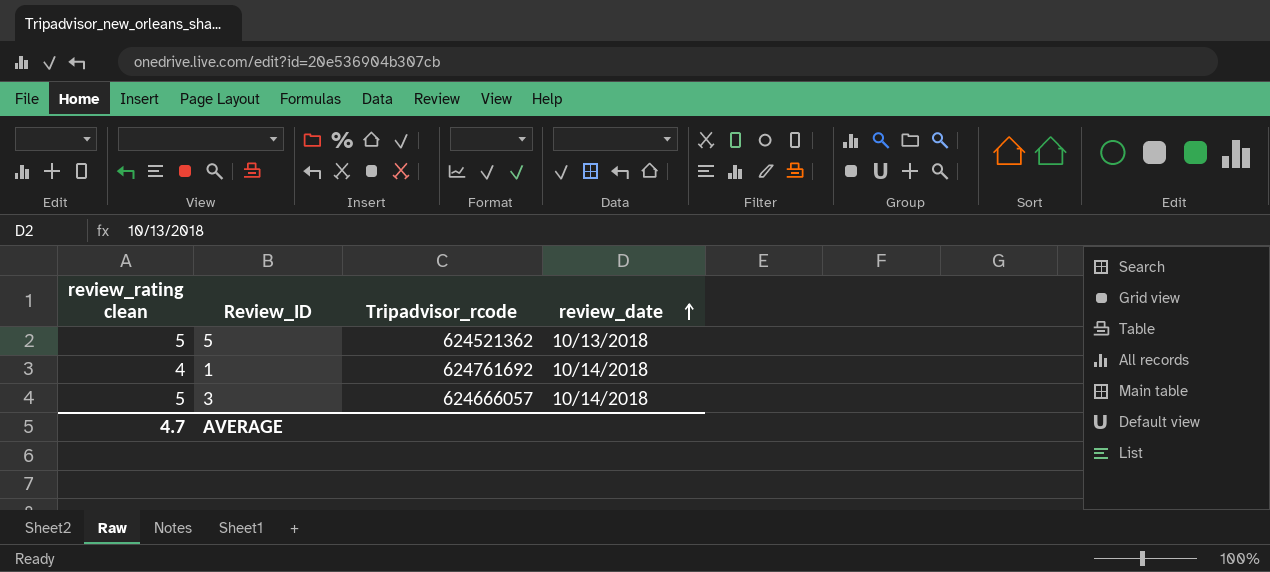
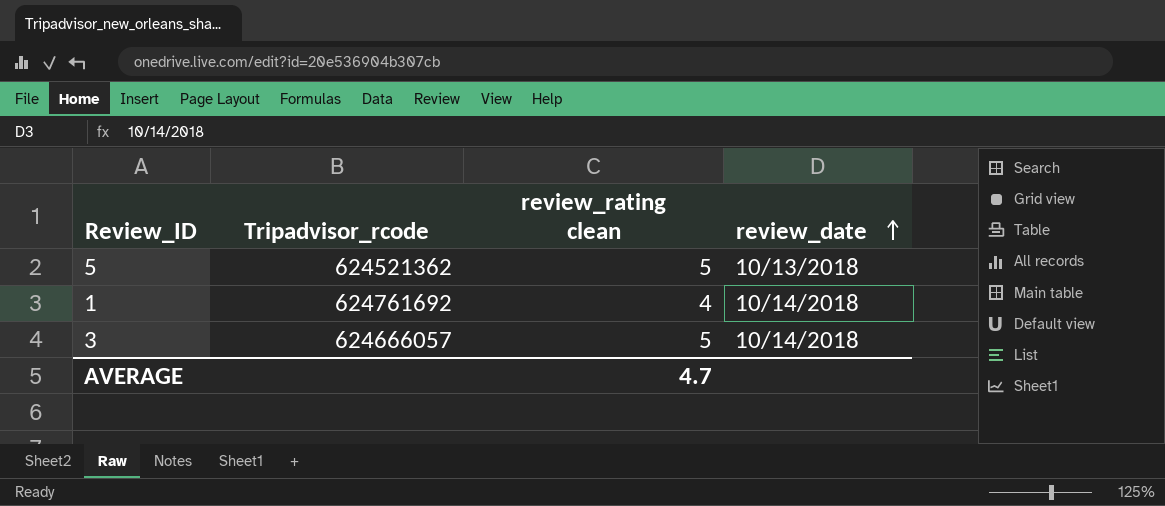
column review_rating clean | position: 1 -> 3

